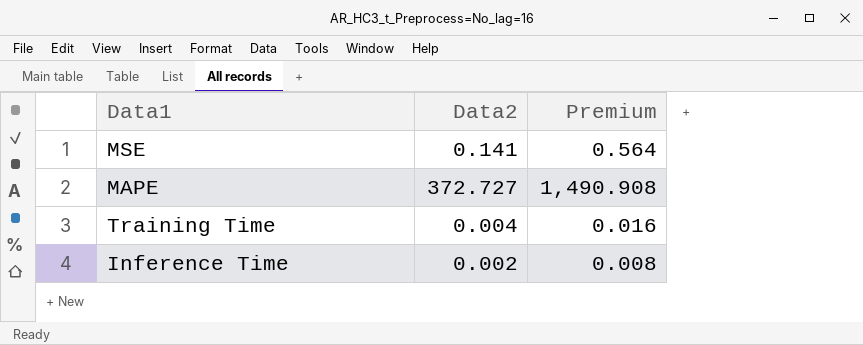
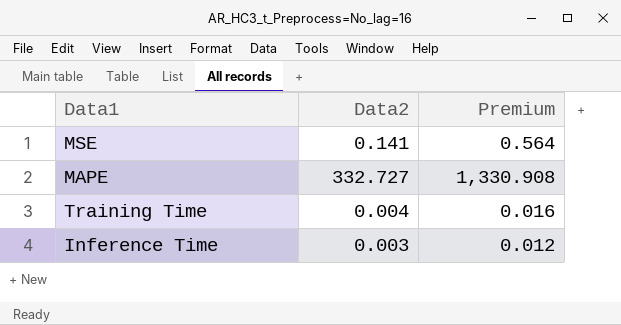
MAPE | Data2: 372.727 -> 332.727
MAPE | Premium: 1,490.908 -> 1,330.908
Inference Time | Data2: 0.002 -> 0.003
Inference Time | Premium: 0.008 -> 0.012

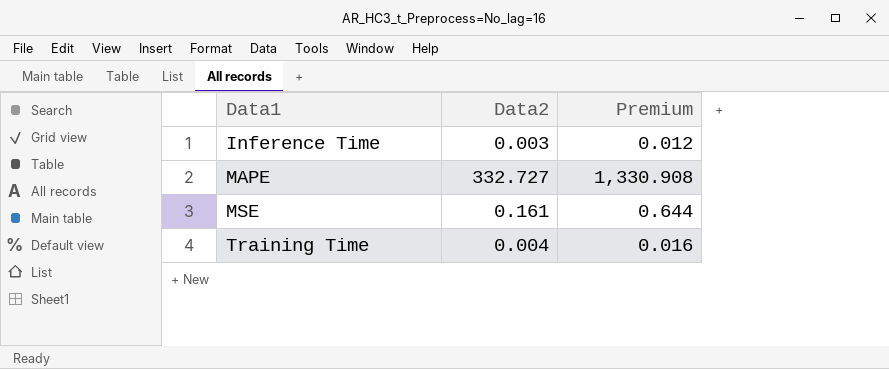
row order: none -> Data1 ascending
MSE | Data2: 0.141 -> 0.161
MSE | Premium: 0.564 -> 0.644

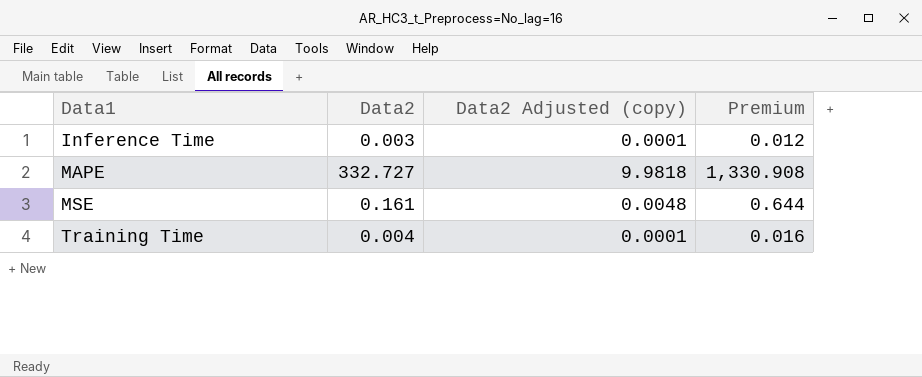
column Data2 Adjusted (copy) | formula: none -> [Data2] * 0.03

